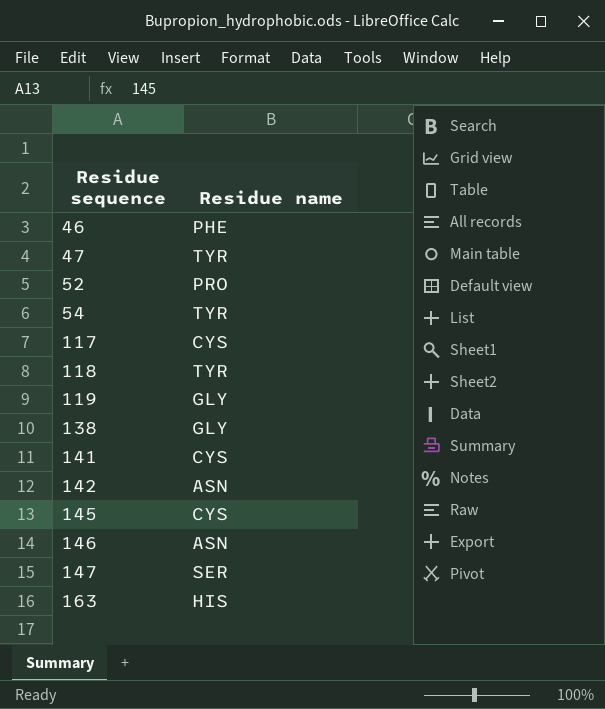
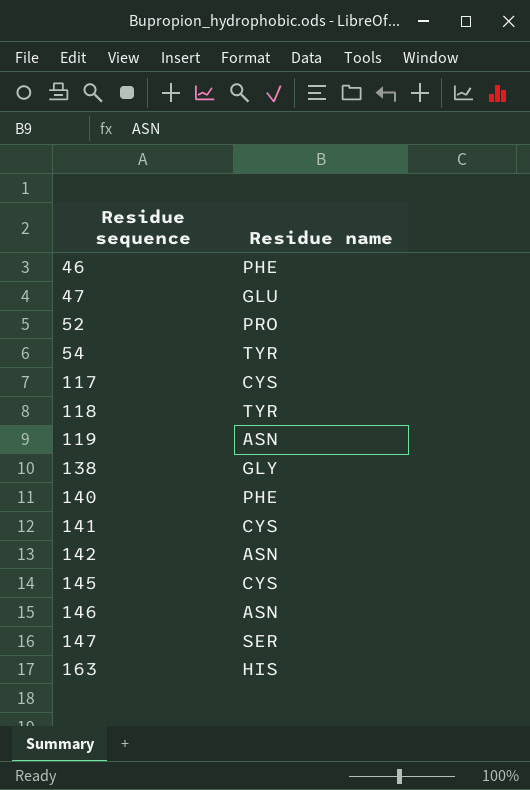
47 | Residue name: TYR -> GLU
119 | Residue name: GLY -> ASN
row 140: none -> PHE

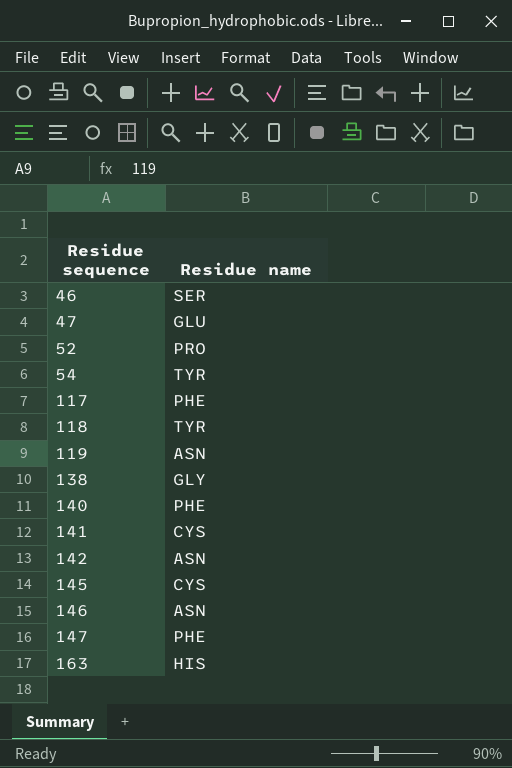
46 | Residue name: PHE -> SER
117 | Residue name: CYS -> PHE
147 | Residue name: SER -> PHE

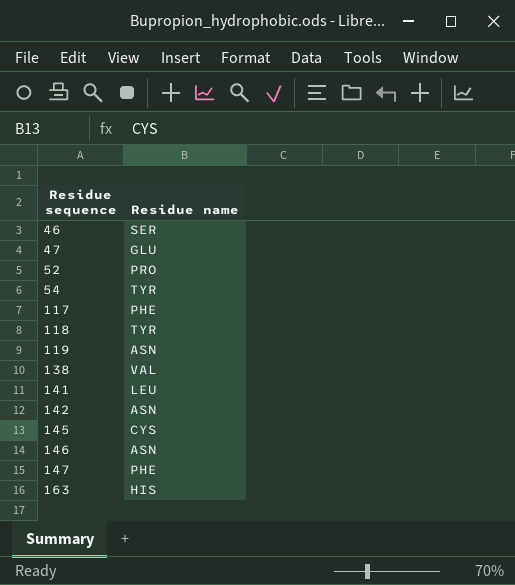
row 140: PHE -> none
138 | Residue name: GLY -> VAL
141 | Residue name: CYS -> LEU

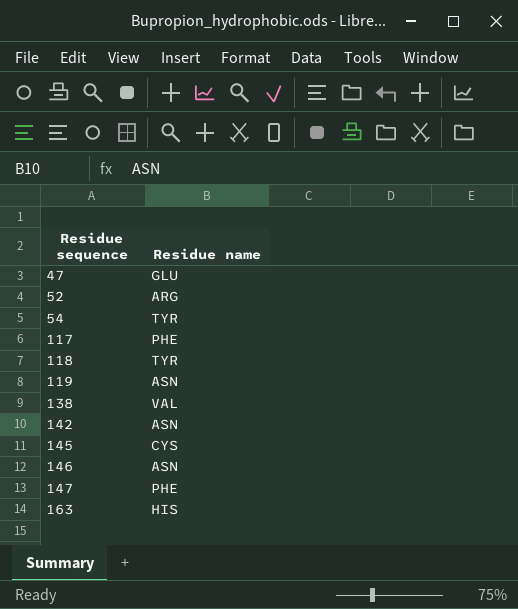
row 46: SER -> none
row 141: LEU -> none
52 | Residue name: PRO -> ARG

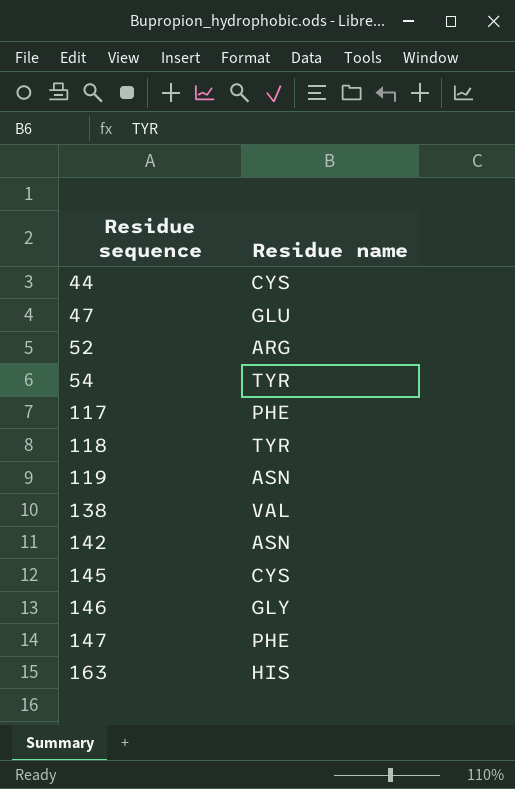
row 44: none -> CYS
146 | Residue name: ASN -> GLY

